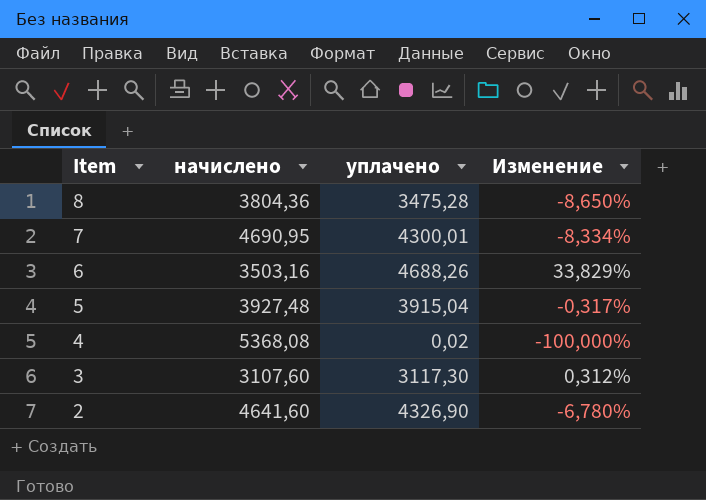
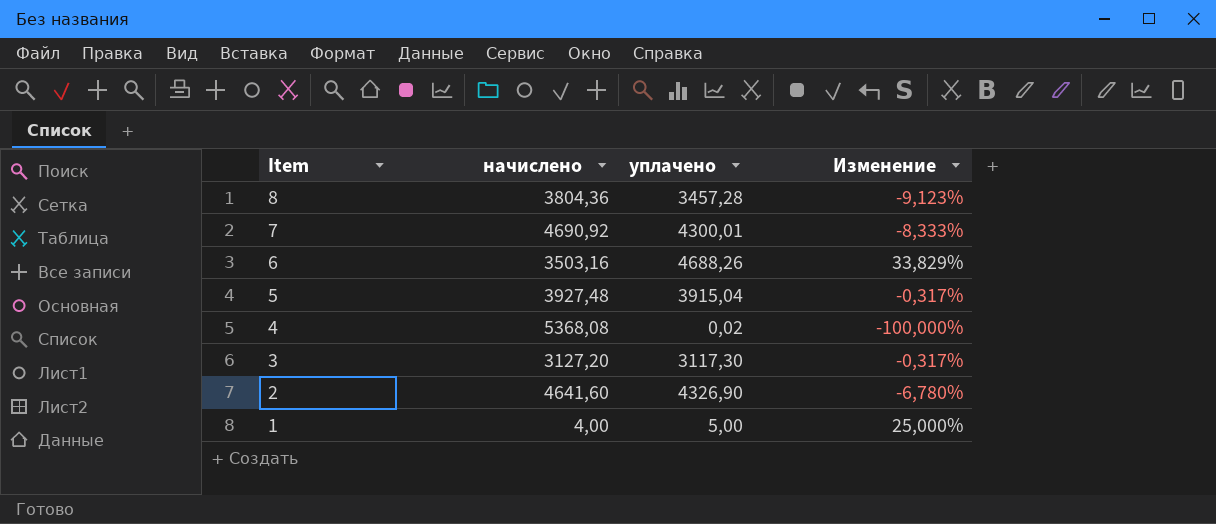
8 | уплачено: 3475,28 -> 3457,28
8 | Изменение: -8,650% -> -9,123%
7 | начислено: 4690,95 -> 4690,92
7 | Изменение: -8,334% -> -8,333%
3 | начислено: 3107,60 -> 3127,20
3 | Изменение: 0,312% -> -0,317%
row 1: none -> 4,00 | 5,00 | 25,000%

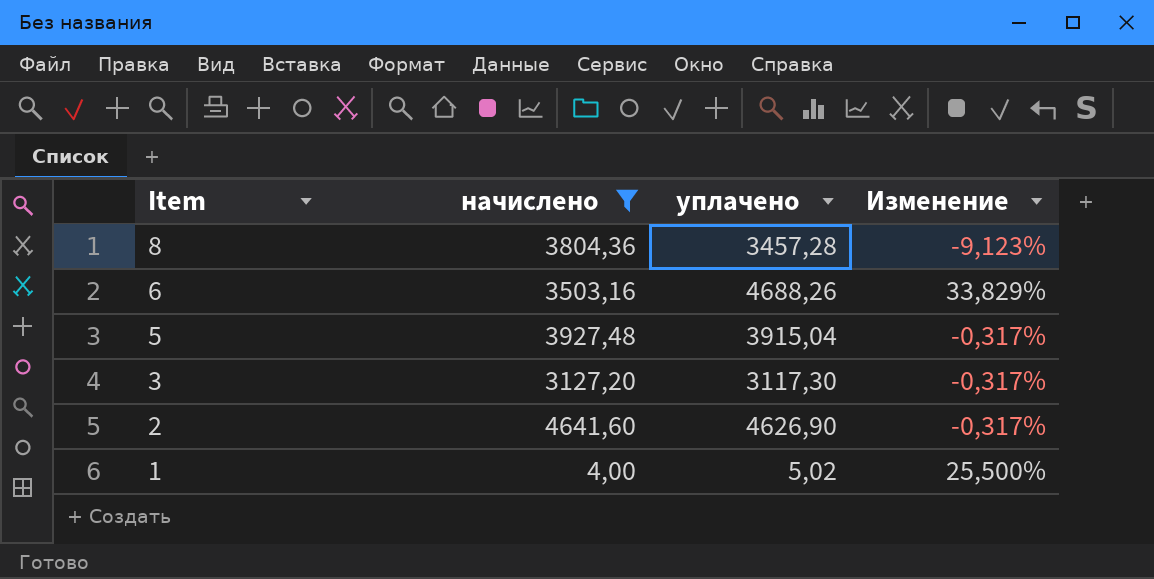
filter: none -> начислено <= 4641,60
2 | уплачено: 4326,90 -> 4626,90
2 | Изменение: -6,780% -> -0,317%
1 | уплачено: 5,00 -> 5,02
1 | Изменение: 25,000% -> 25,500%

